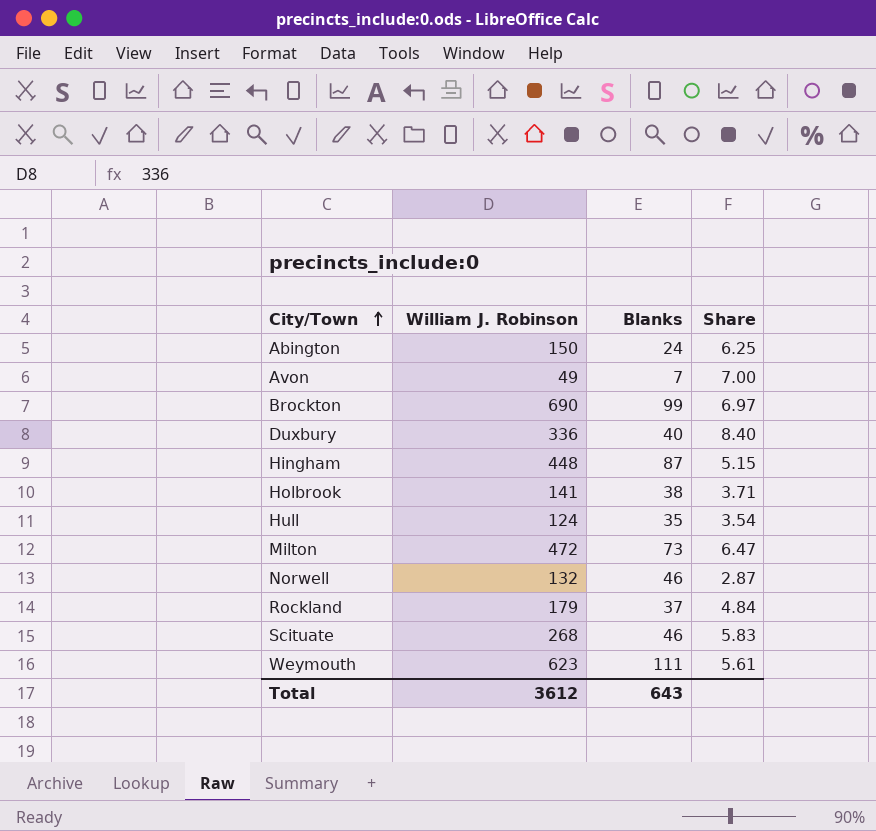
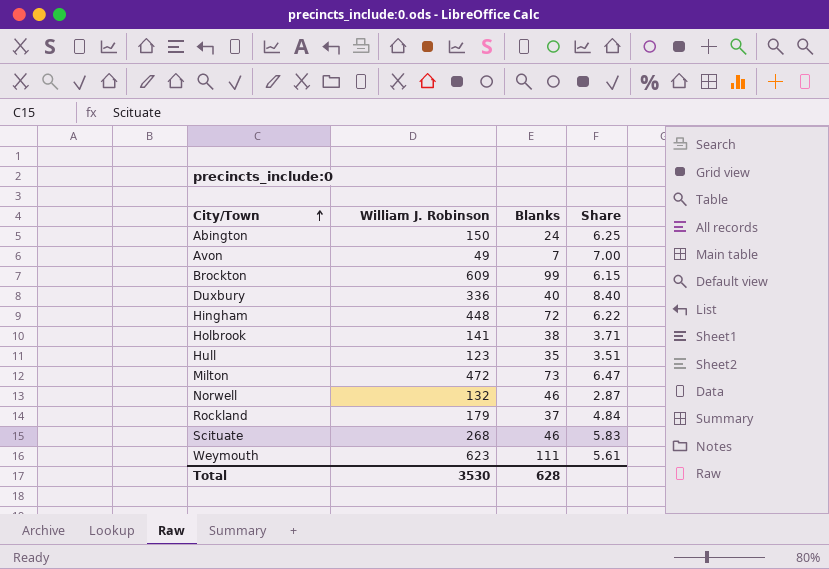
Brockton | William J. Robinson: 690 -> 609
Brockton | Share: 6.97 -> 6.15
Hingham | Blanks: 87 -> 72
Hingham | Share: 5.15 -> 6.22
Hull | William J. Robinson: 124 -> 123
Hull | Share: 3.54 -> 3.51
Total | William J. Robinson: 3612 -> 3530
Total | Blanks: 643 -> 628

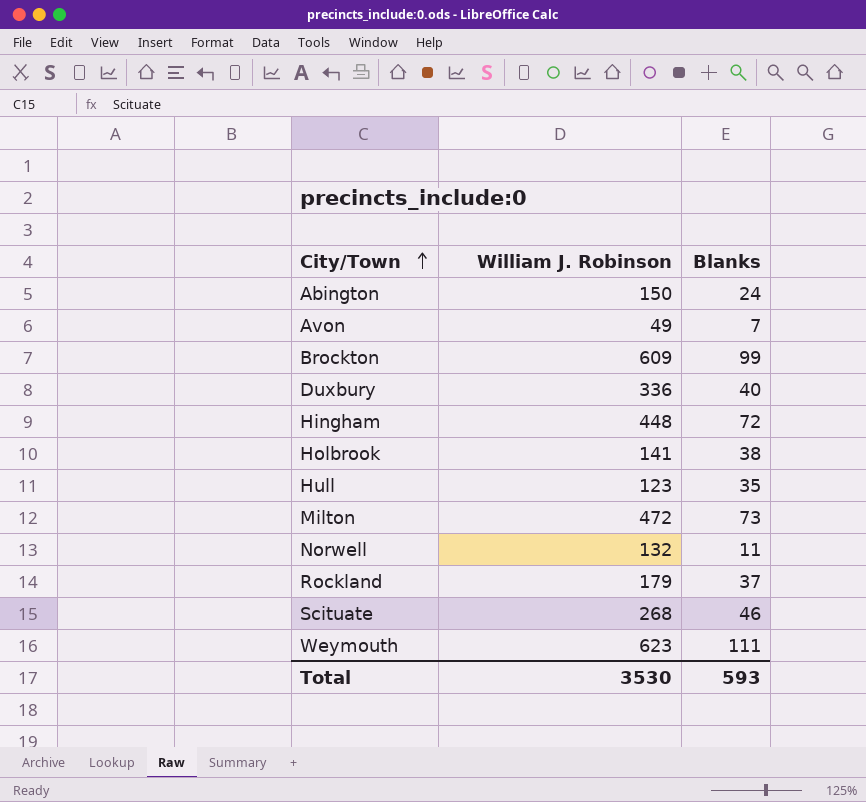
column Share | formula: [William J. Robinson] / [Blanks] -> none
Norwell | Blanks: 46 -> 11
Total | Blanks: 628 -> 593

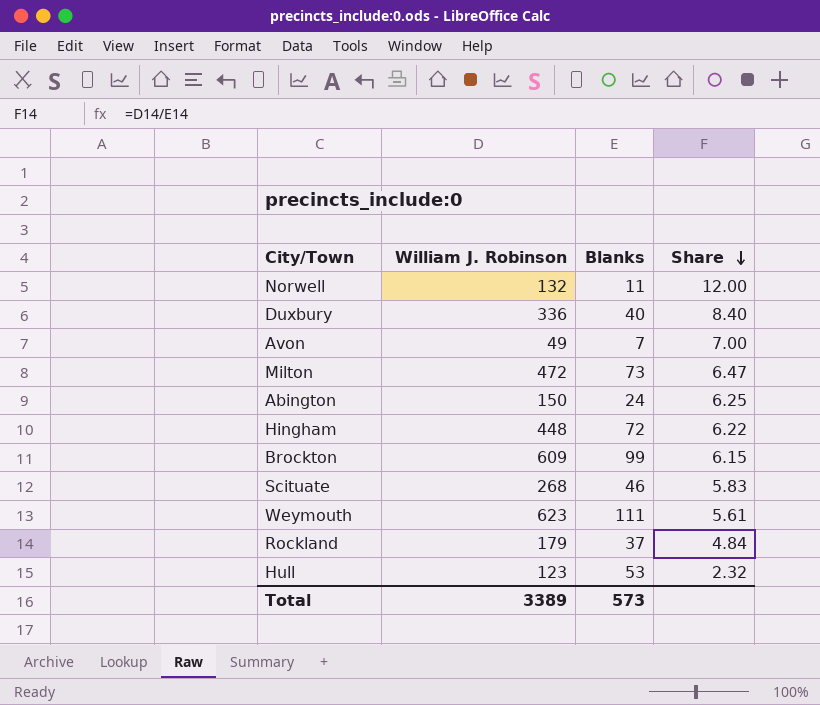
row order: City/Town ascending -> Share descending
column Share | formula: none -> [William J. Robinson] / [Blanks]
row Holbrook: 141 | 38 -> none
Hull | Blanks: 35 -> 53
Total | William J. Robinson: 3530 -> 3389
Total | Blanks: 593 -> 573

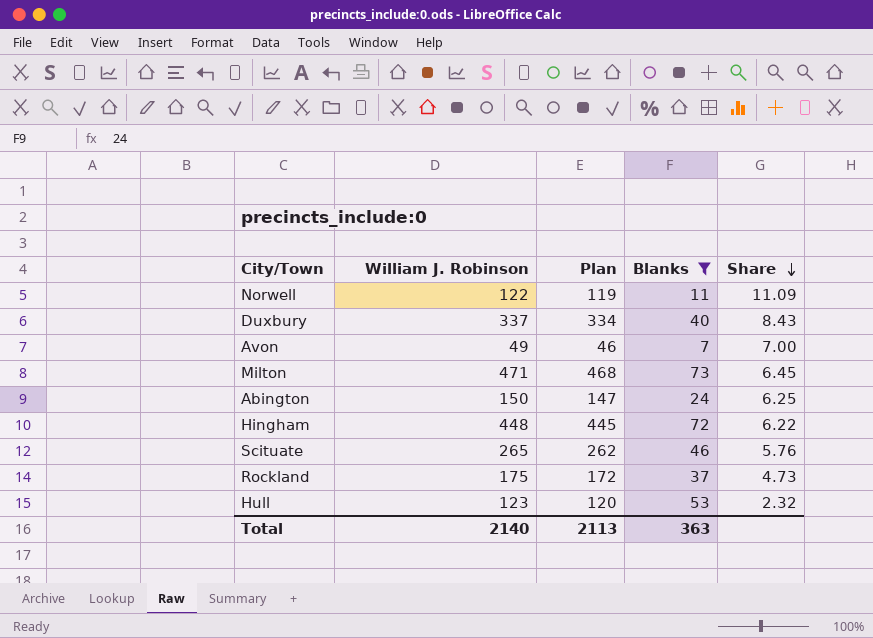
filter: none -> Blanks <= 73
column Plan | formula: none -> [William J. Robinson] - 3
Norwell | William J. Robinson: 132 -> 122
Norwell | Share: 12.00 -> 11.09
Duxbury | William J. Robinson: 336 -> 337
Duxbury | Share: 8.40 -> 8.43
Milton | William J. Robinson: 472 -> 471
Milton | Share: 6.47 -> 6.45
Scituate | William J. Robinson: 268 -> 265
Scituate | Share: 5.83 -> 5.76
Rockland | William J. Robinson: 179 -> 175
Rockland | Share: 4.84 -> 4.73
Total | William J. Robinson: 3389 -> 2140
Total | Blanks: 573 -> 363

